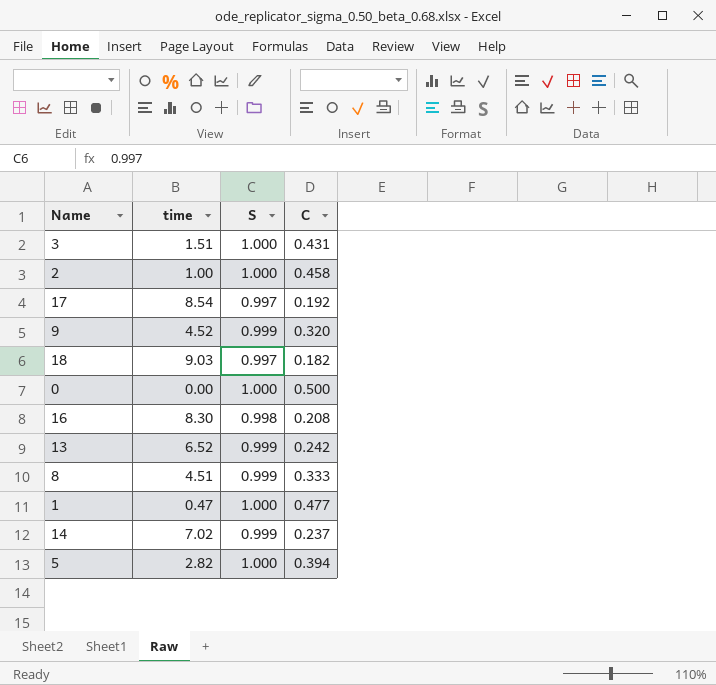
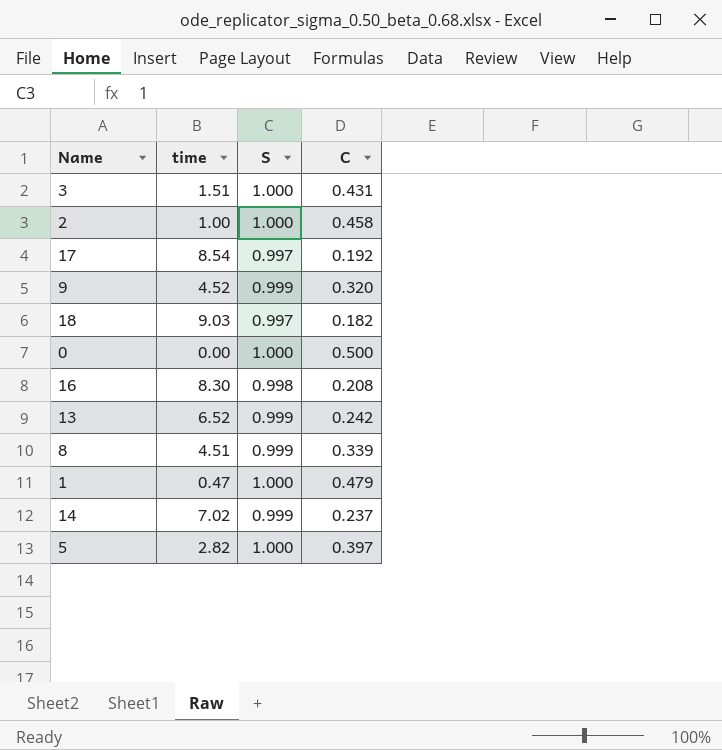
8 | C: 0.333 -> 0.339
1 | C: 0.477 -> 0.479
5 | C: 0.394 -> 0.397

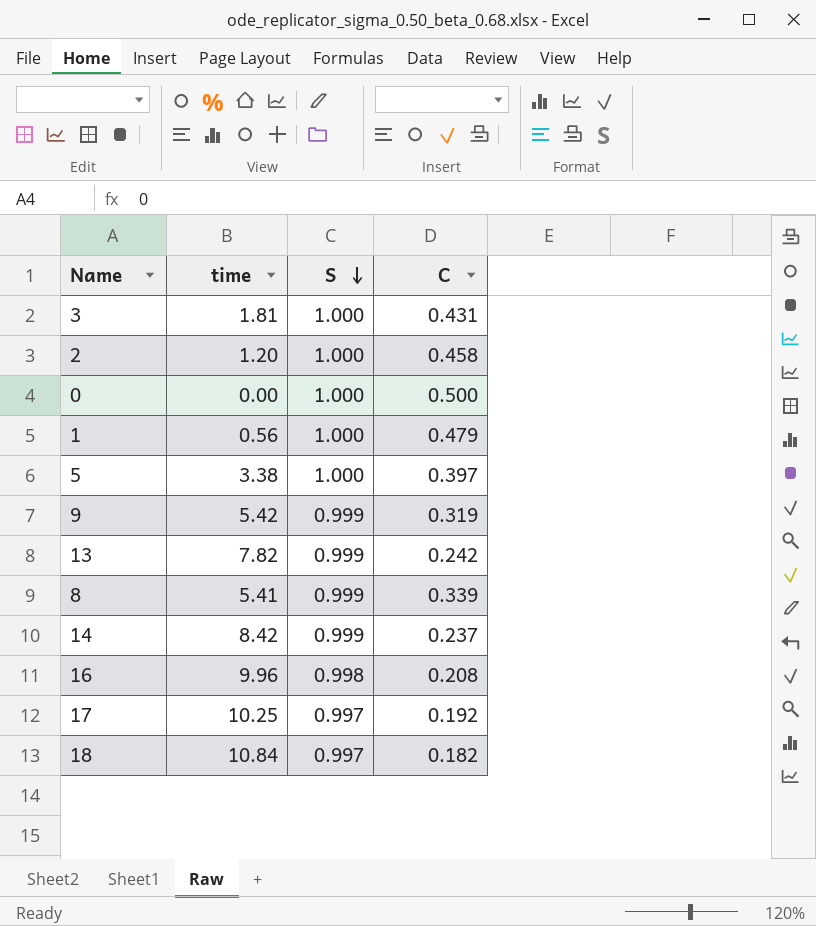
row order: none -> S descending
3 | time: 1.51 -> 1.81
2 | time: 1.00 -> 1.20
1 | time: 0.47 -> 0.56
5 | time: 2.82 -> 3.38
9 | time: 4.52 -> 5.42
9 | C: 0.320 -> 0.319
13 | time: 6.52 -> 7.82
8 | time: 4.51 -> 5.41
14 | time: 7.02 -> 8.42
16 | time: 8.30 -> 9.96
17 | time: 8.54 -> 10.25
18 | time: 9.03 -> 10.84

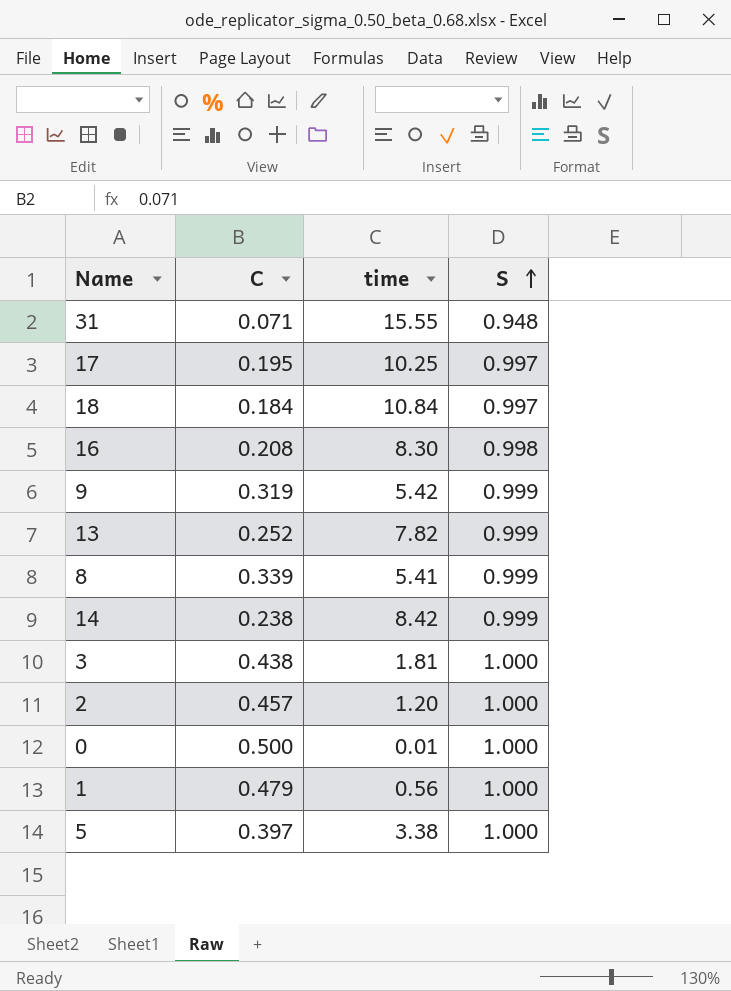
row order: S descending -> S ascending
column C | position: 4 -> 2
row 31: none -> 0.071 | 15.55 | 0.948
17 | C: 0.192 -> 0.195
18 | C: 0.182 -> 0.184
16 | time: 9.96 -> 8.30
13 | C: 0.242 -> 0.252
14 | C: 0.237 -> 0.238
3 | C: 0.431 -> 0.438
2 | C: 0.458 -> 0.457
0 | time: 0.00 -> 0.01

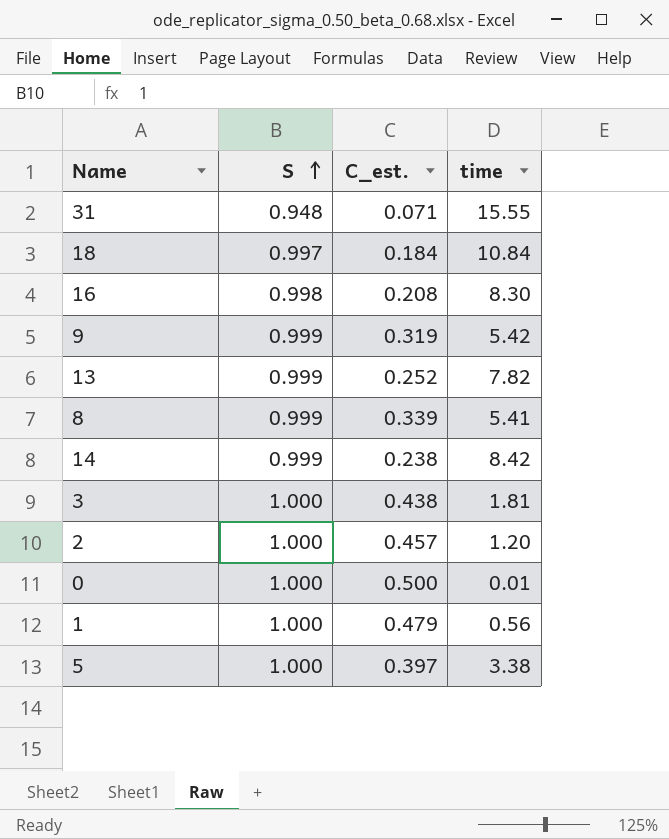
column S | position: 4 -> 2
column name: C -> C_est.
row 17: 0.195 | 10.25 | 0.997 -> none

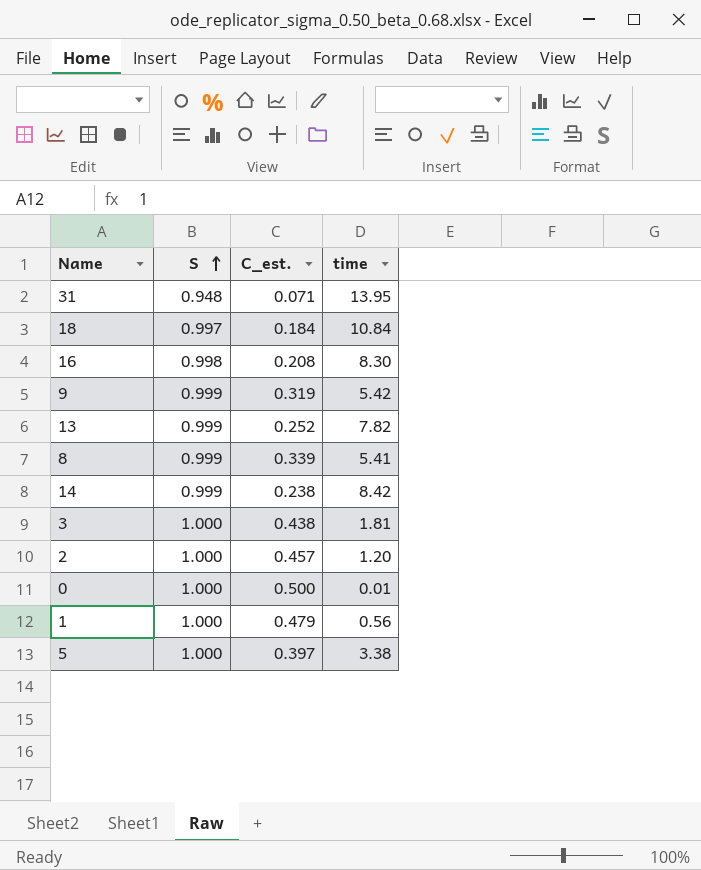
31 | time: 15.55 -> 13.95

